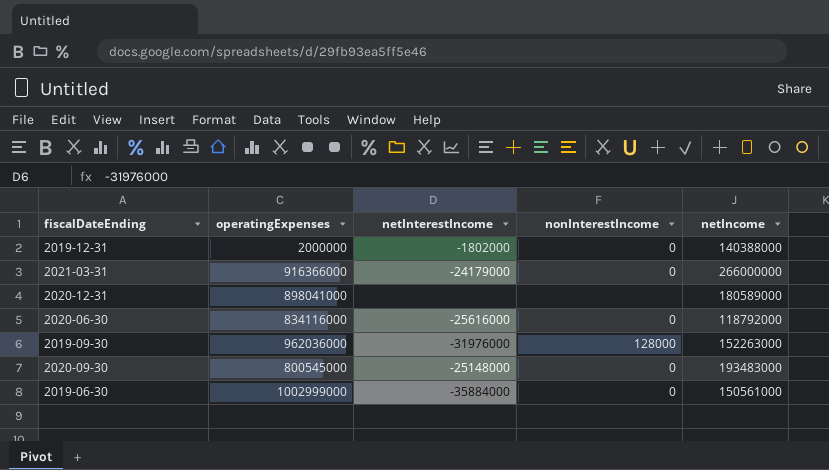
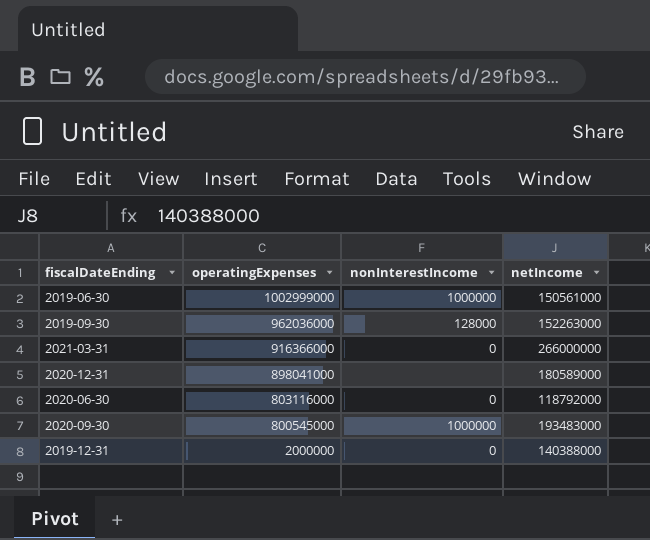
row order: none -> operatingExpenses descending
column netInterestIncome | position: 3 -> none
2019-06-30 | nonInterestIncome: 0 -> 1000000
2020-06-30 | operatingExpenses: 834116000 -> 803116000
2020-09-30 | nonInterestIncome: 0 -> 1000000

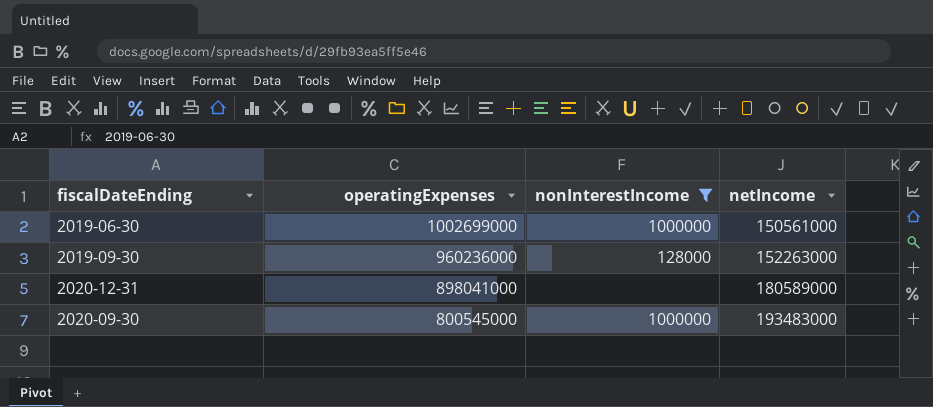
filter: none -> nonInterestIncome != 0
2019-06-30 | operatingExpenses: 1002999000 -> 1002699000
2019-09-30 | operatingExpenses: 962036000 -> 960236000

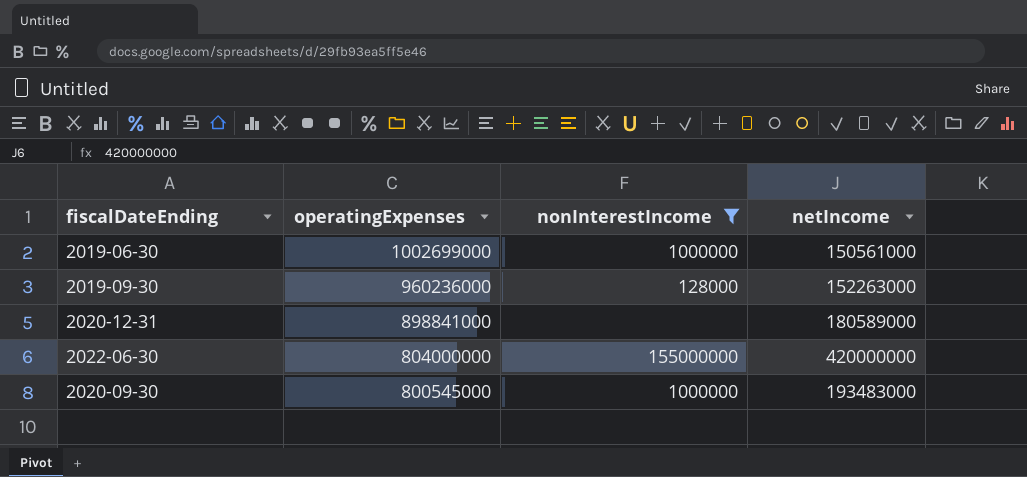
2020-12-31 | operatingExpenses: 898041000 -> 898841000
row 2022-06-30: none -> 804000000 | 155000000 | 420000000

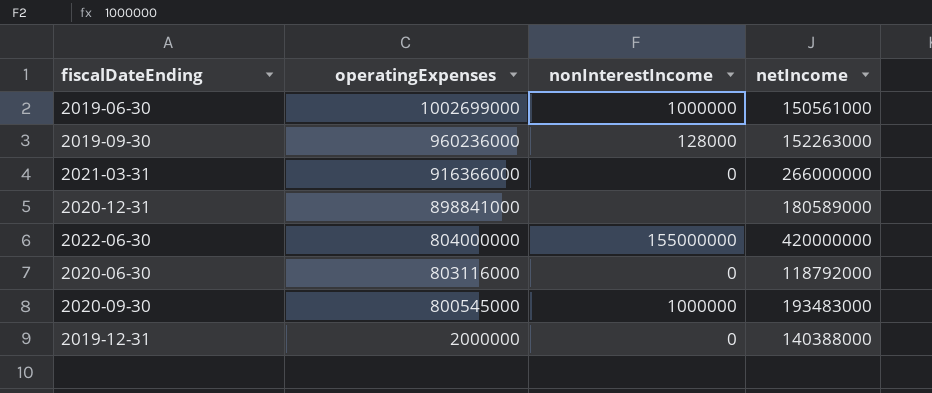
filter: nonInterestIncome != 0 -> none

